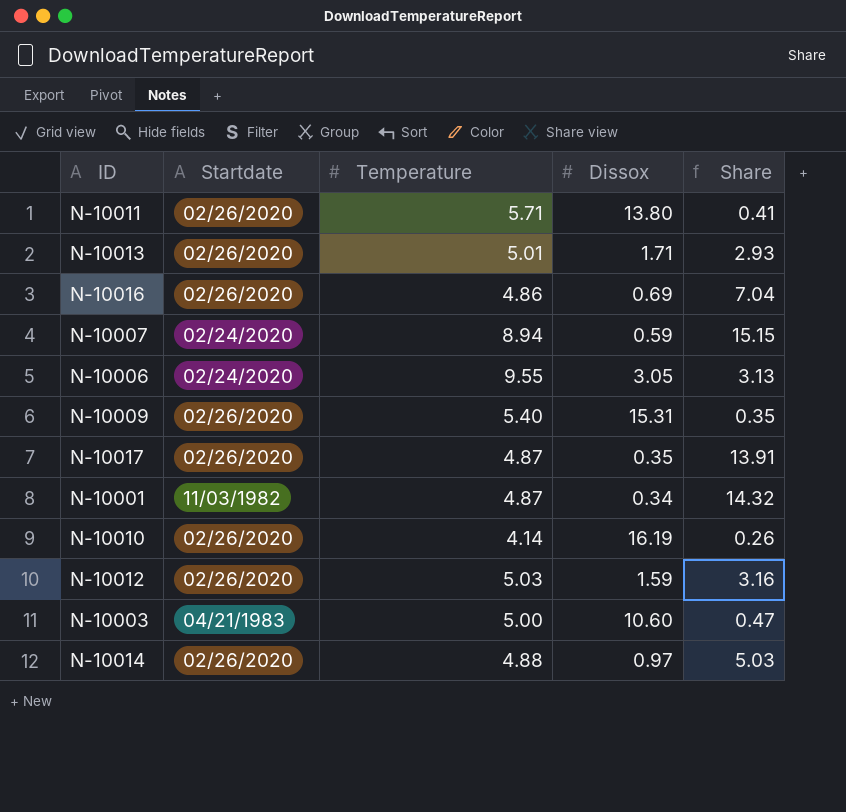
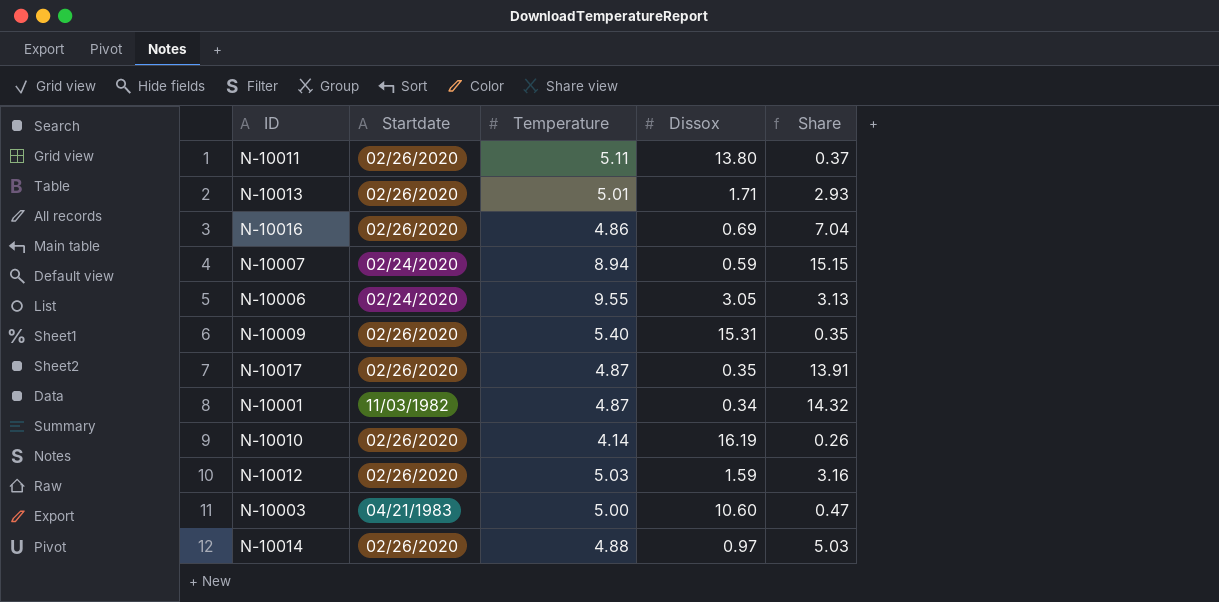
N-10011 | Temperature: 5.71 -> 5.11
N-10011 | Share: 0.41 -> 0.37

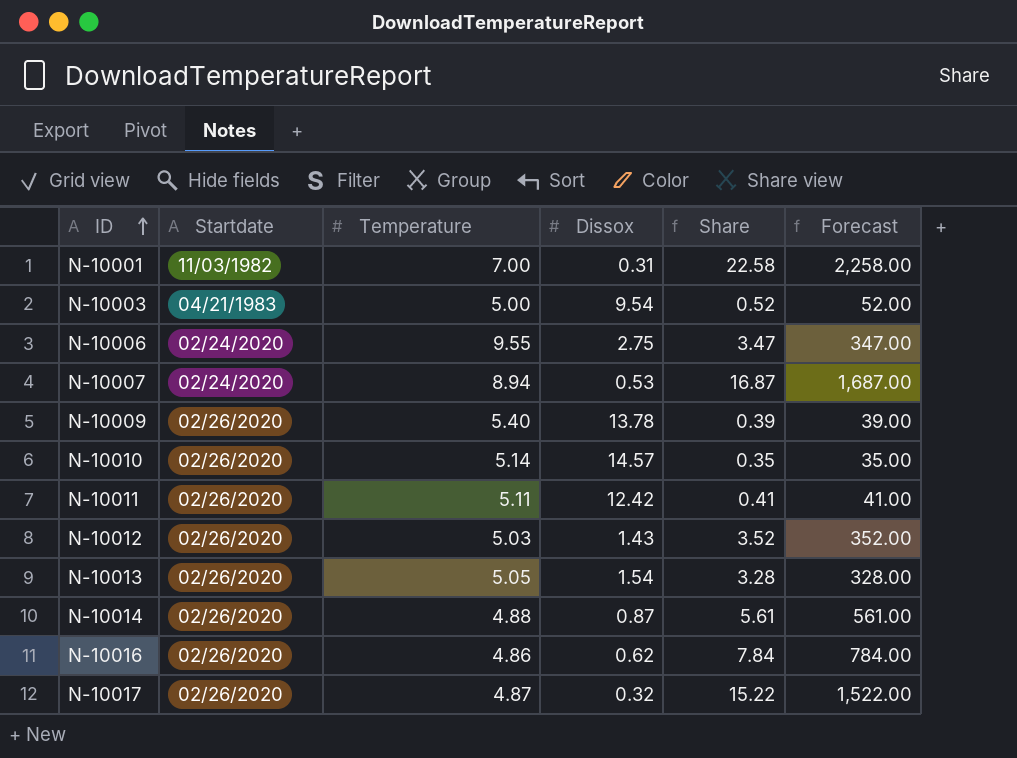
row order: none -> ID ascending
column Forecast | formula: none -> [Share] * 100
N-10001 | Temperature: 4.87 -> 7.00
N-10001 | Dissox: 0.34 -> 0.31
N-10001 | Share: 14.32 -> 22.58
N-10003 | Dissox: 10.60 -> 9.54
N-10003 | Share: 0.47 -> 0.52
N-10006 | Dissox: 3.05 -> 2.75
N-10006 | Share: 3.13 -> 3.47
N-10007 | Dissox: 0.59 -> 0.53
N-10007 | Share: 15.15 -> 16.87
N-10009 | Dissox: 15.31 -> 13.78
N-10009 | Share: 0.35 -> 0.39
N-10010 | Temperature: 4.14 -> 5.14
N-10010 | Dissox: 16.19 -> 14.57
N-10010 | Share: 0.26 -> 0.35
N-10011 | Dissox: 13.80 -> 12.42
N-10011 | Share: 0.37 -> 0.41
N-10012 | Dissox: 1.59 -> 1.43
N-10012 | Share: 3.16 -> 3.52
N-10013 | Temperature: 5.01 -> 5.05
N-10013 | Dissox: 1.71 -> 1.54
N-10013 | Share: 2.93 -> 3.28
N-10014 | Dissox: 0.97 -> 0.87
N-10014 | Share: 5.03 -> 5.61
N-10016 | Dissox: 0.69 -> 0.62
N-10016 | Share: 7.04 -> 7.84
N-10017 | Dissox: 0.35 -> 0.32
N-10017 | Share: 13.91 -> 15.22

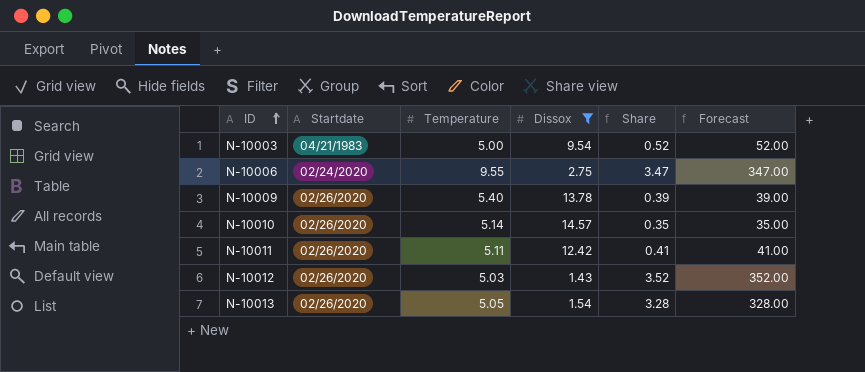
filter: none -> Dissox >= 1.43

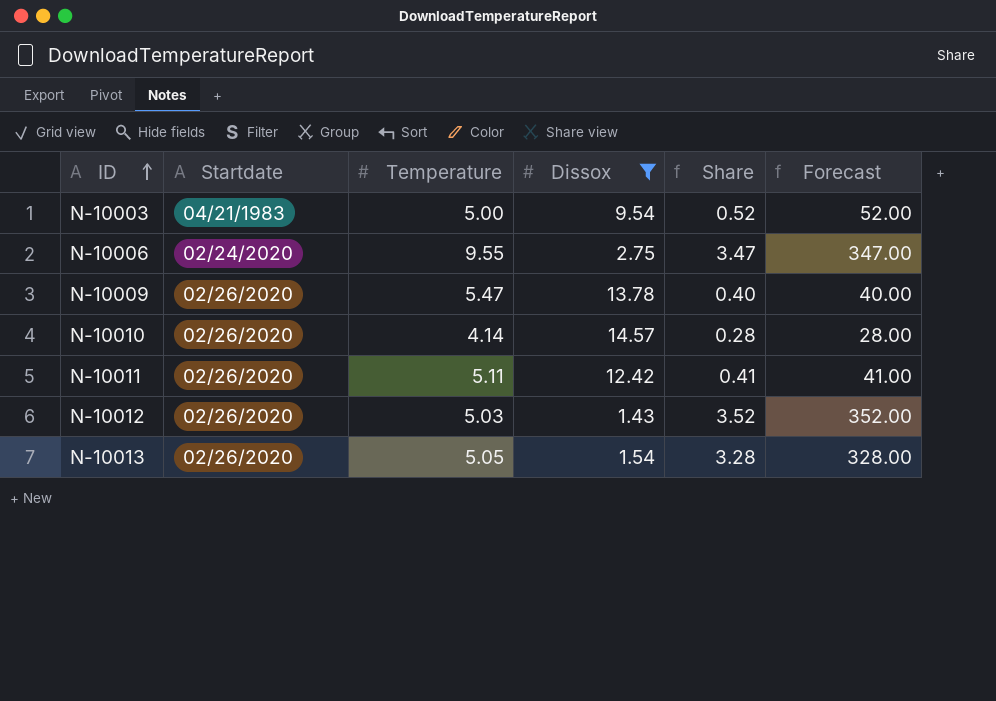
N-10009 | Temperature: 5.40 -> 5.47
N-10009 | Share: 0.39 -> 0.40
N-10009 | Forecast: 39.00 -> 40.00
N-10010 | Temperature: 5.14 -> 4.14
N-10010 | Share: 0.35 -> 0.28
N-10010 | Forecast: 35.00 -> 28.00

